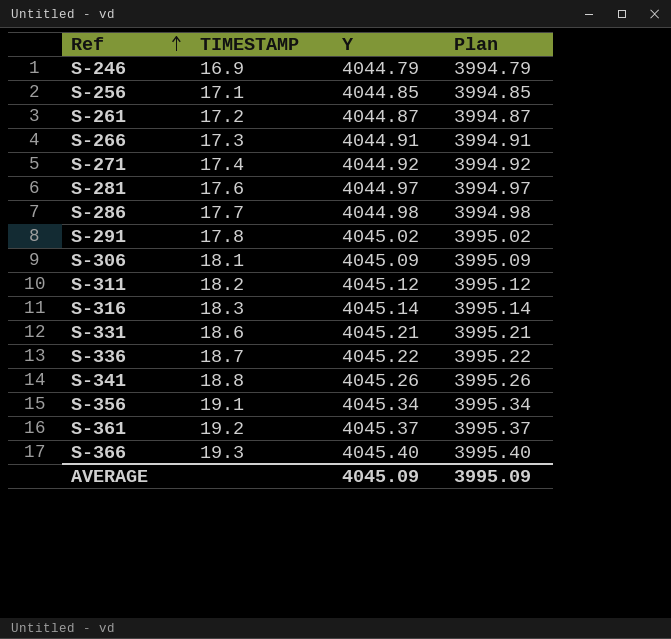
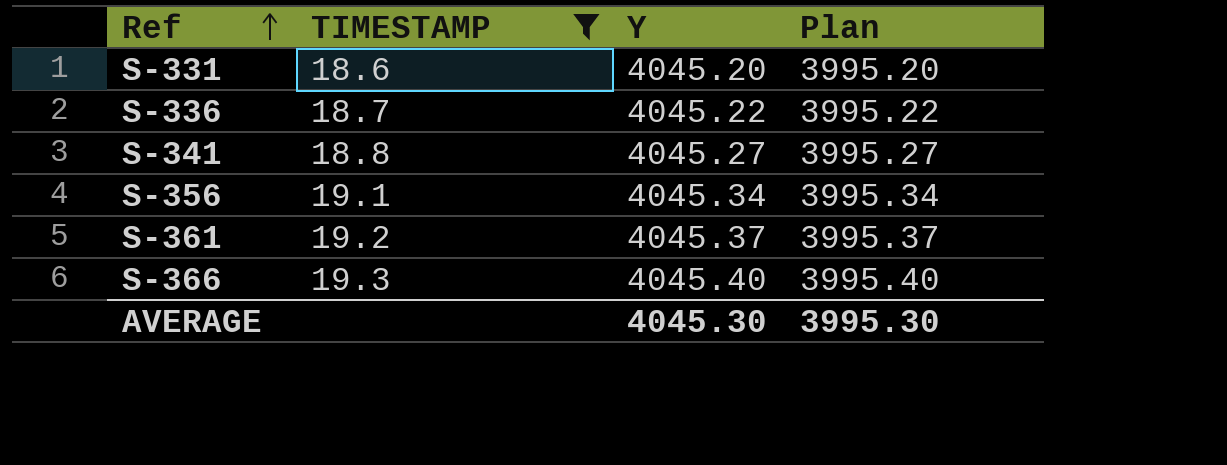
filter: none -> TIMESTAMP >= 18.6
S-331 | Y: 4045.21 -> 4045.20
S-331 | Plan: 3995.21 -> 3995.20
S-341 | Y: 4045.26 -> 4045.27
S-341 | Plan: 3995.26 -> 3995.27
AVERAGE | Y: 4045.09 -> 4045.30
AVERAGE | Plan: 3995.09 -> 3995.30

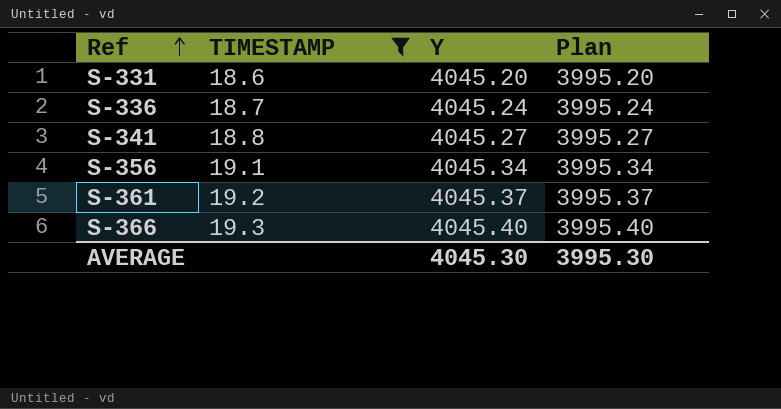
S-336 | Y: 4045.22 -> 4045.24
S-336 | Plan: 3995.22 -> 3995.24

